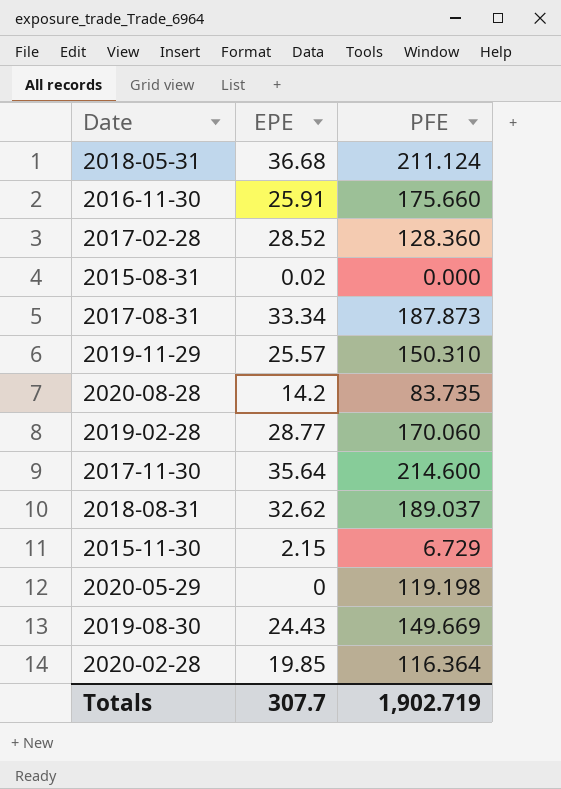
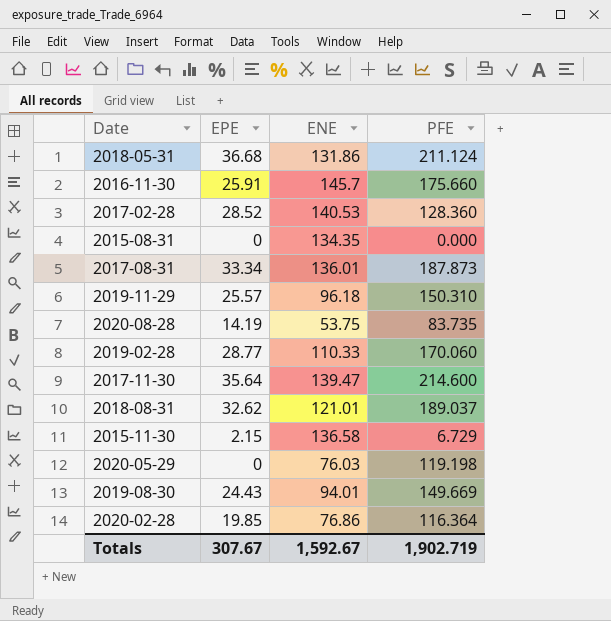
column ENE | position: none -> 3
2015-08-31 | EPE: 0.02 -> 0
2020-08-28 | EPE: 14.2 -> 14.19
Totals | EPE: 307.7 -> 307.67

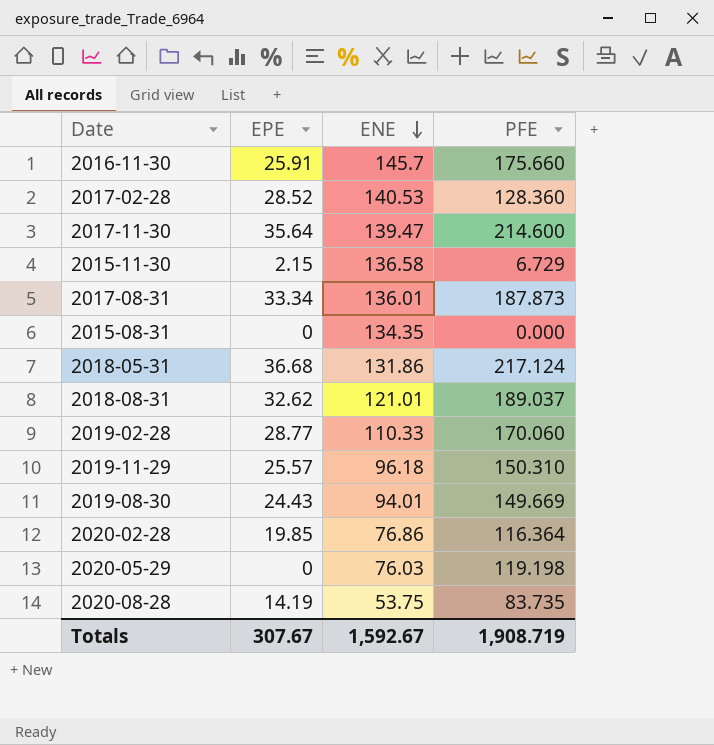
row order: none -> ENE descending
2018-05-31 | PFE: 211.124 -> 217.124
Totals | PFE: 1,902.719 -> 1,908.719

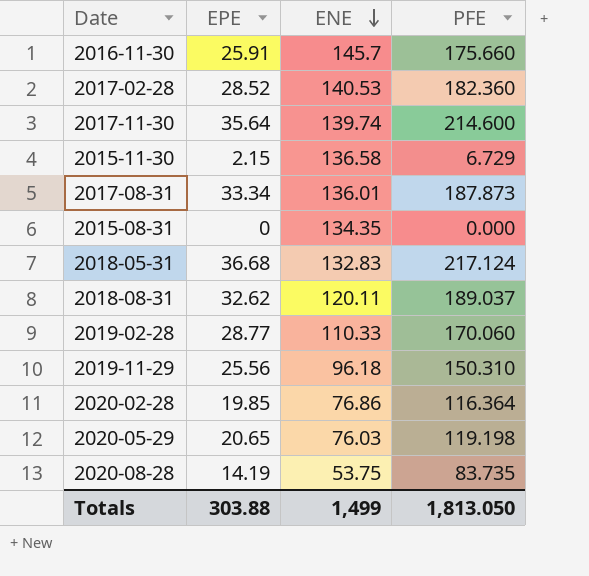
row 2019-08-30: 24.43 | 94.01 | 149.669 -> none
2017-02-28 | PFE: 128.360 -> 182.360
2017-11-30 | ENE: 139.47 -> 139.74
2018-05-31 | ENE: 131.86 -> 132.83
2018-08-31 | ENE: 121.01 -> 120.11
2019-11-29 | EPE: 25.57 -> 25.56
2020-05-29 | EPE: 0 -> 20.65
Totals | EPE: 307.67 -> 303.88
Totals | ENE: 1,592.67 -> 1,499
Totals | PFE: 1,908.719 -> 1,813.050

